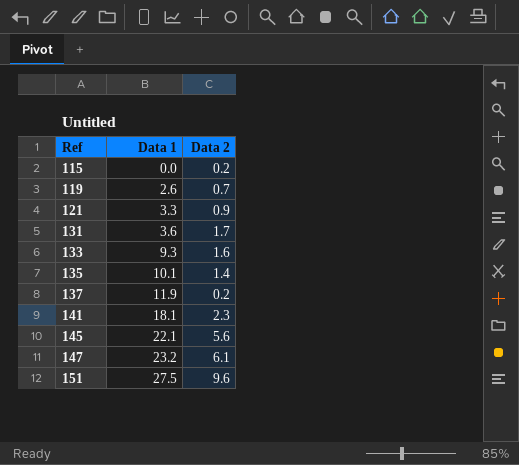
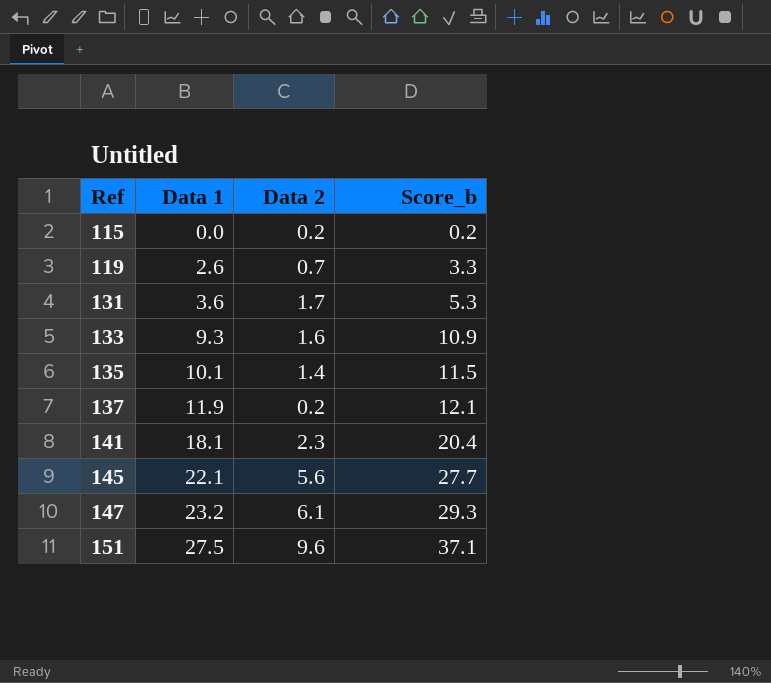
column Score_b | formula: none -> [Data 1] + [Data 2]
row 121: 3.3 | 0.9 -> none

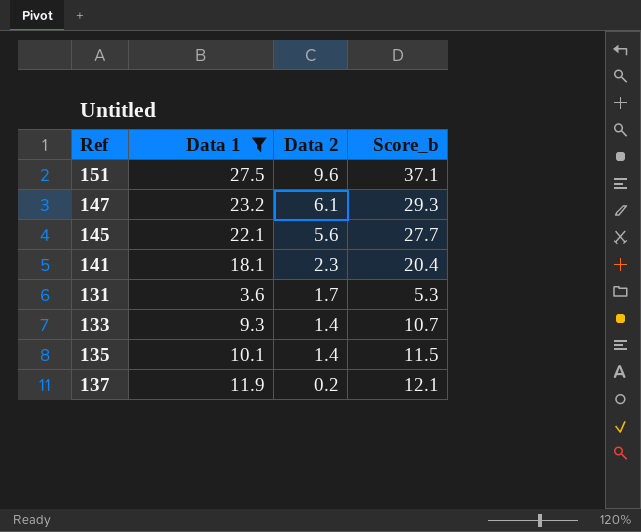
filter: none -> Data 1 >= 3.6
row order: Ref ascending -> Data 2 descending
133 | Data 2: 1.6 -> 1.4
133 | Score_b: 10.9 -> 10.7

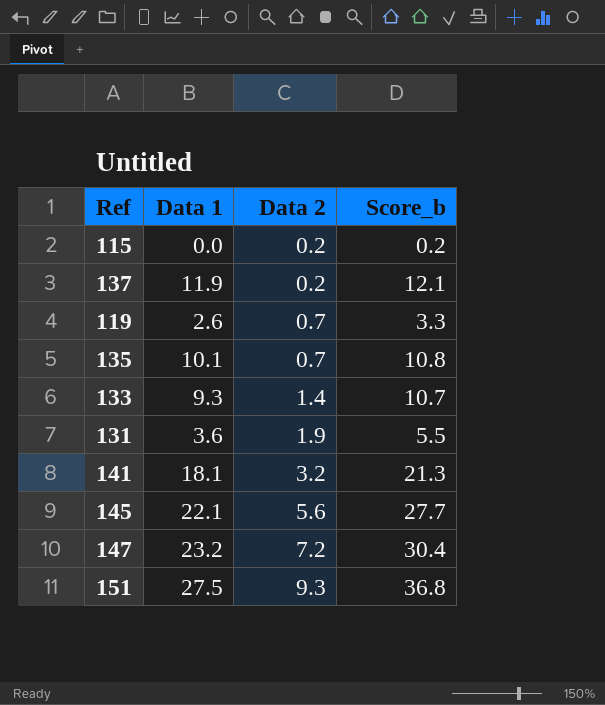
filter: Data 1 >= 3.6 -> none
row order: Data 2 descending -> Data 2 ascending
135 | Data 2: 1.4 -> 0.7
135 | Score_b: 11.5 -> 10.8
131 | Data 2: 1.7 -> 1.9
131 | Score_b: 5.3 -> 5.5
141 | Data 2: 2.3 -> 3.2
141 | Score_b: 20.4 -> 21.3
147 | Data 2: 6.1 -> 7.2
147 | Score_b: 29.3 -> 30.4
151 | Data 2: 9.6 -> 9.3
151 | Score_b: 37.1 -> 36.8

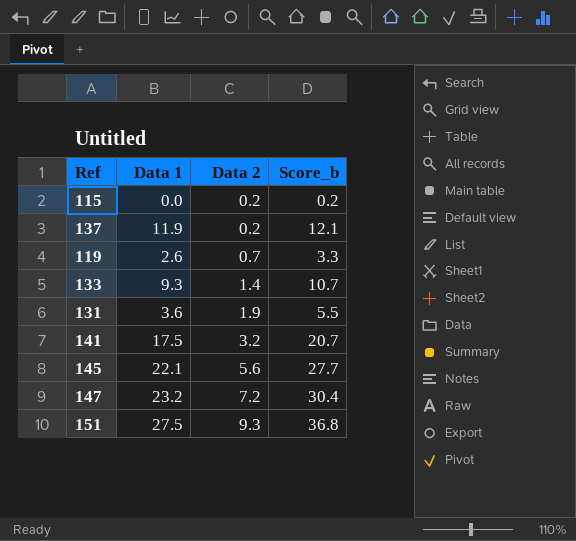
row 135: 10.1 | 0.7 | 10.8 -> none
141 | Data 1: 18.1 -> 17.5
141 | Score_b: 21.3 -> 20.7

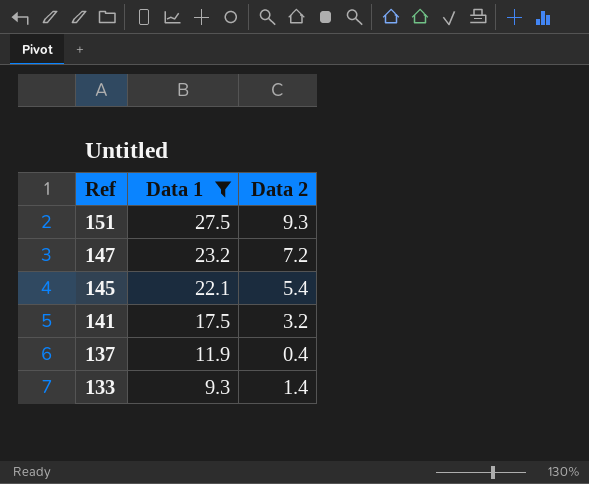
filter: none -> Data 1 >= 9.3
row order: Data 2 ascending -> Ref descending
column Score_b | formula: [Data 1] + [Data 2] -> none
145 | Data 2: 5.6 -> 5.4
137 | Data 2: 0.2 -> 0.4

